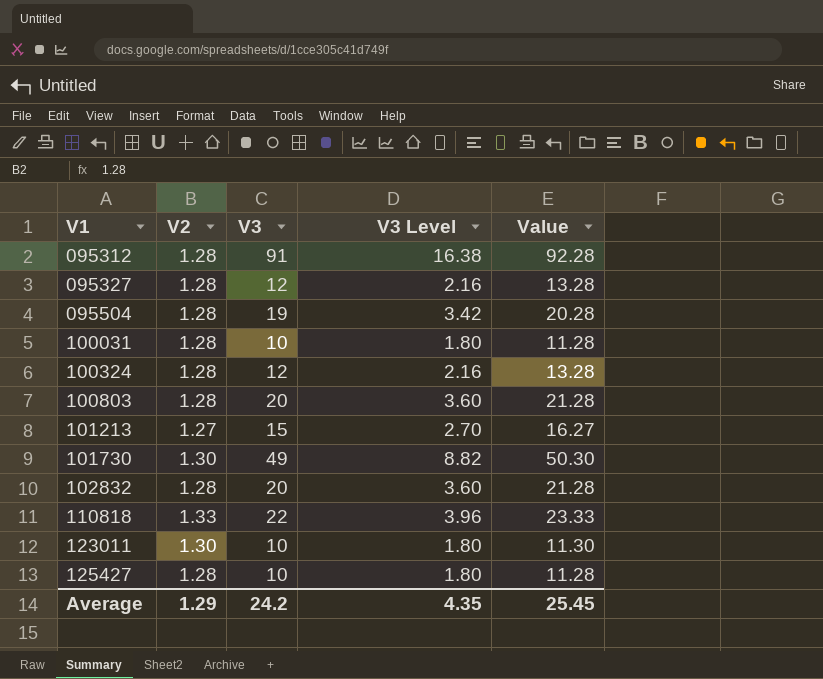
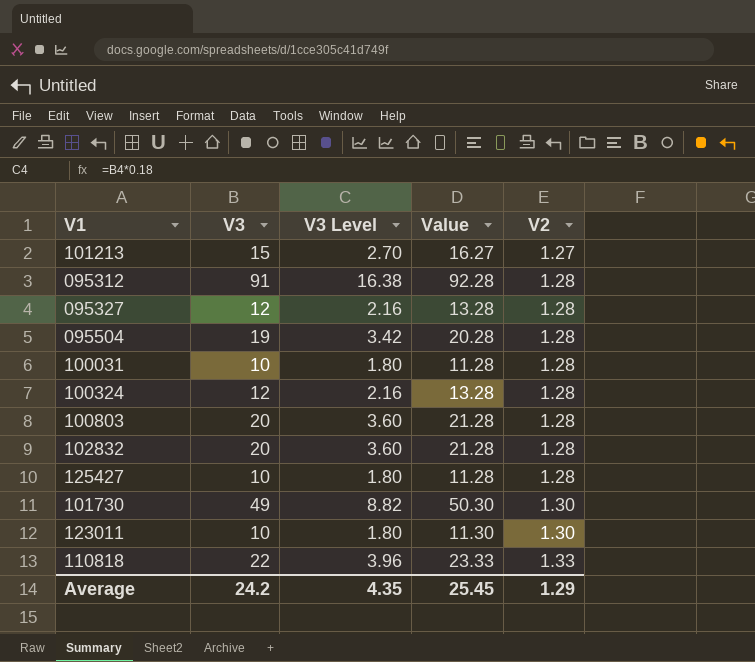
row order: V1 ascending -> V2 ascending
column V2 | position: 2 -> 5

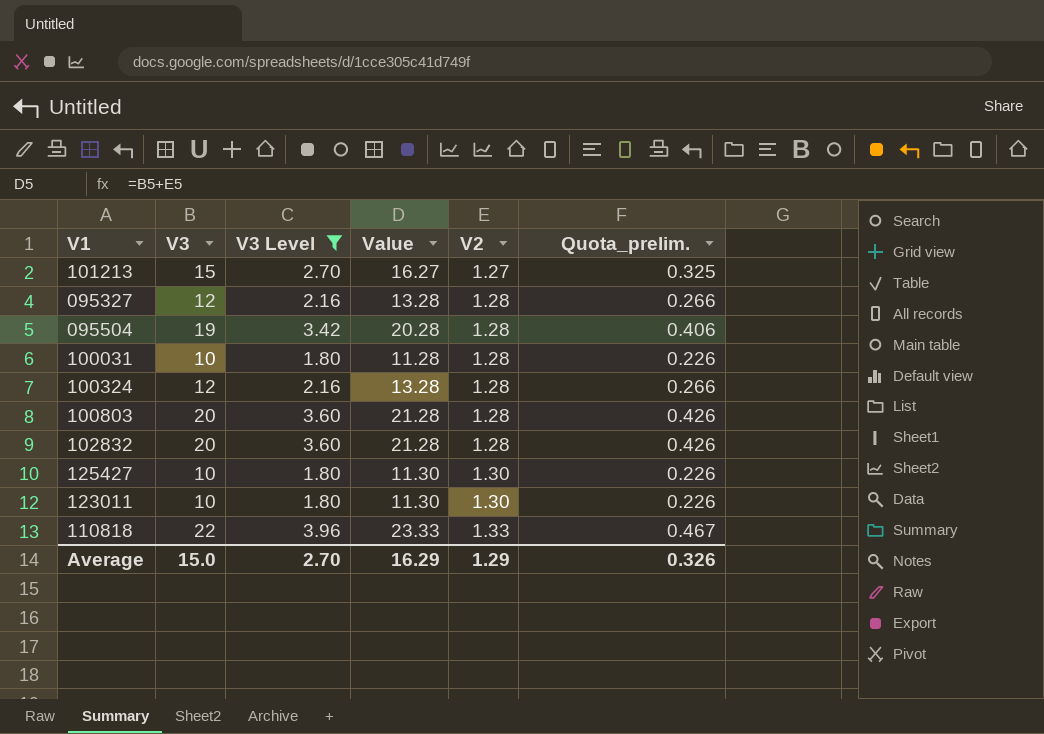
filter: none -> V3 Level <= 3.96
column Quota_prelim. | formula: none -> [Value] * 0.02
125427 | Value: 11.28 -> 11.30
125427 | V2: 1.28 -> 1.30
Average | V3: 24.2 -> 15.0
Average | V3 Level: 4.35 -> 2.70
Average | Value: 25.45 -> 16.29

